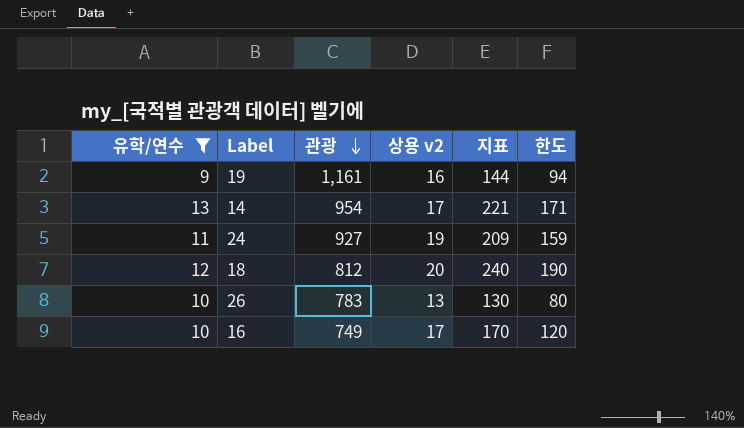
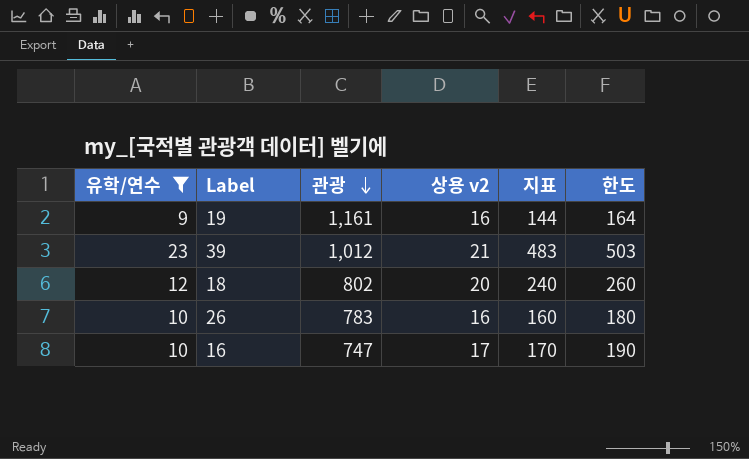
column 한도 | formula: [지표] - 50 -> [지표] + 20
row 14: 13 | 954 | 17 | 221 | 171 -> none
row 24: 11 | 927 | 19 | 209 | 159 -> none
row 39: none -> 23 | 1,012 | 21 | 483 | 503
18 | 관광: 812 -> 802
26 | 상용 v2: 13 -> 16
26 | 지표: 130 -> 160
16 | 관광: 749 -> 747

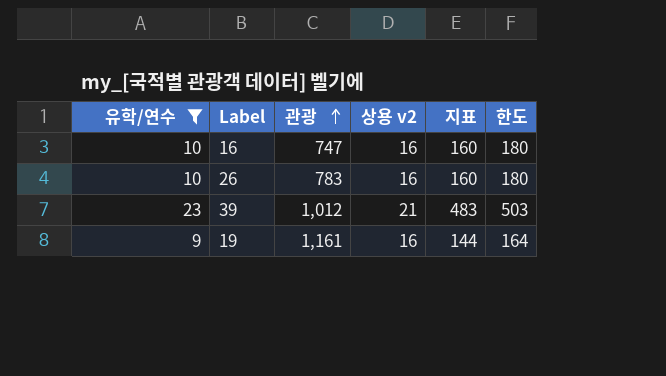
row order: 관광 descending -> 관광 ascending
row 18: 12 | 802 | 20 | 240 | 260 -> none
16 | 상용 v2: 17 -> 16
16 | 지표: 170 -> 160
16 | 한도: 190 -> 180

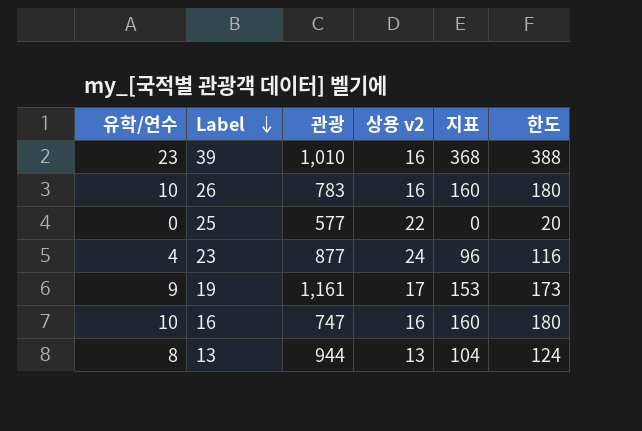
filter: 유학/연수 >= 9 -> none
row order: 관광 ascending -> Label descending
39 | 관광: 1,012 -> 1,010
39 | 상용 v2: 21 -> 16
39 | 지표: 483 -> 368
39 | 한도: 503 -> 388
19 | 상용 v2: 16 -> 17
19 | 지표: 144 -> 153
19 | 한도: 164 -> 173

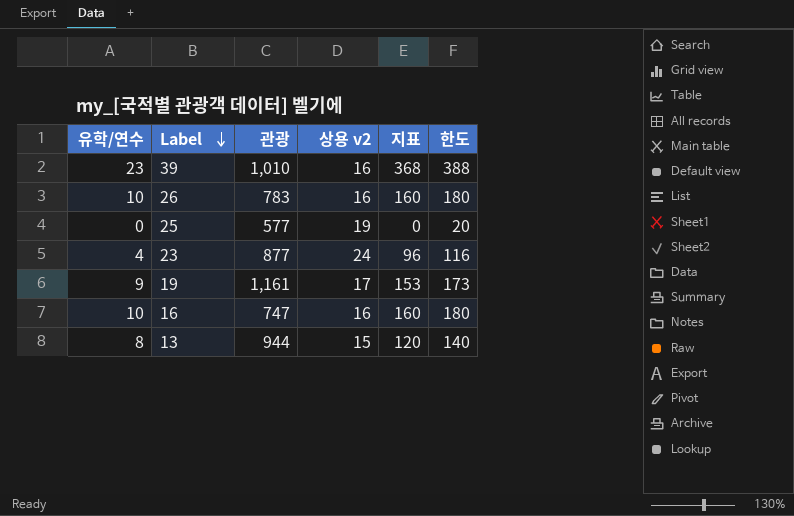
25 | 상용 v2: 22 -> 19
13 | 상용 v2: 13 -> 15
13 | 지표: 104 -> 120
13 | 한도: 124 -> 140

